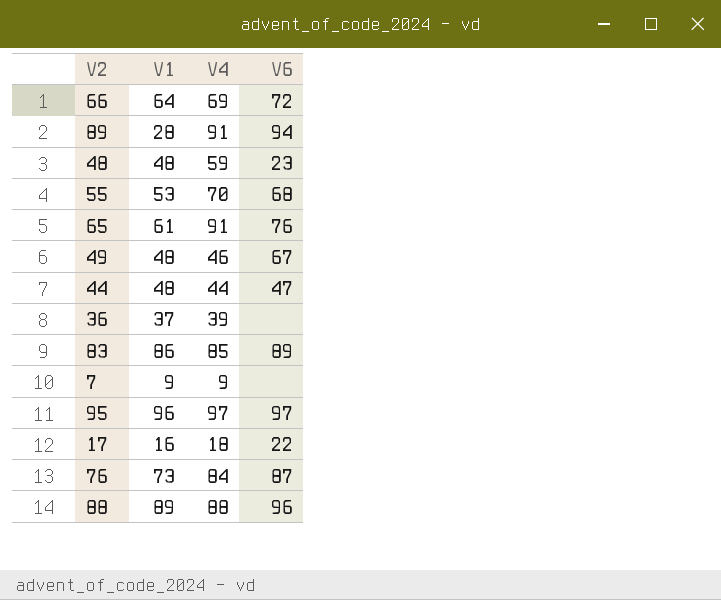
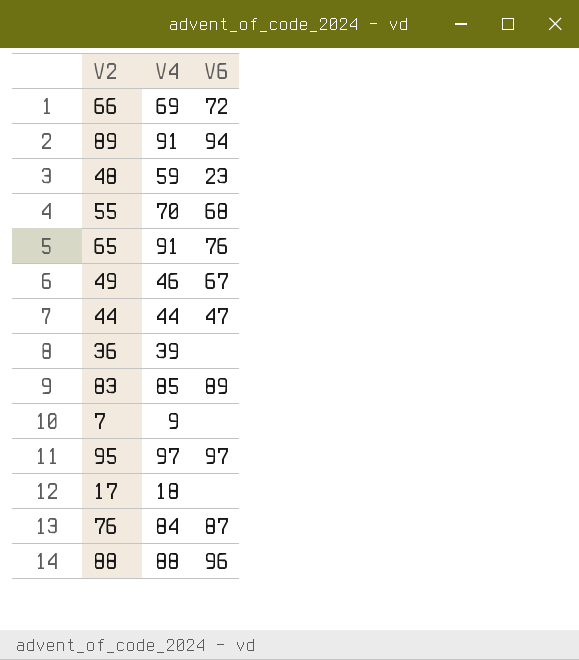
column V1 | position: 2 -> none
17 | V6: 22 -> none

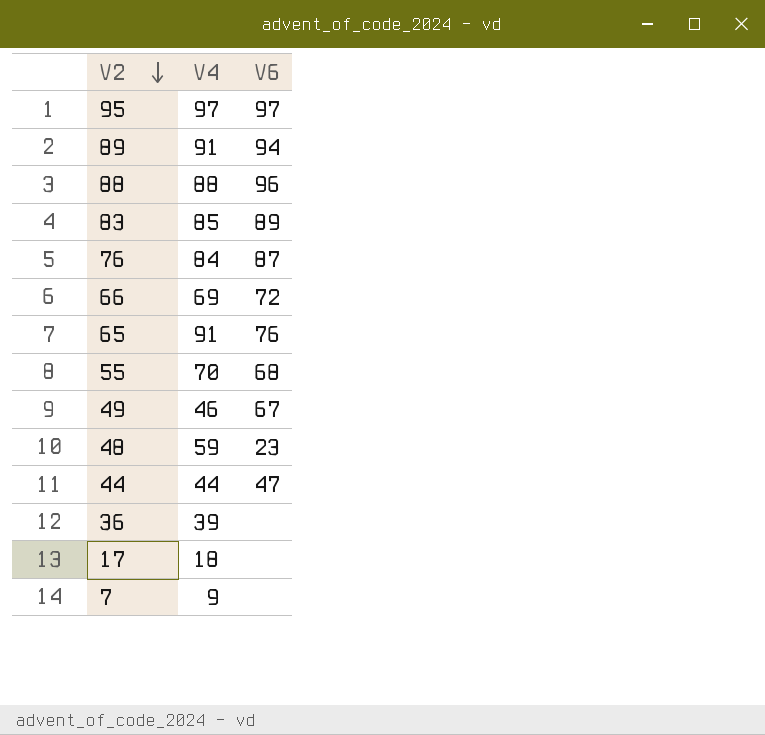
row order: none -> V2 descending

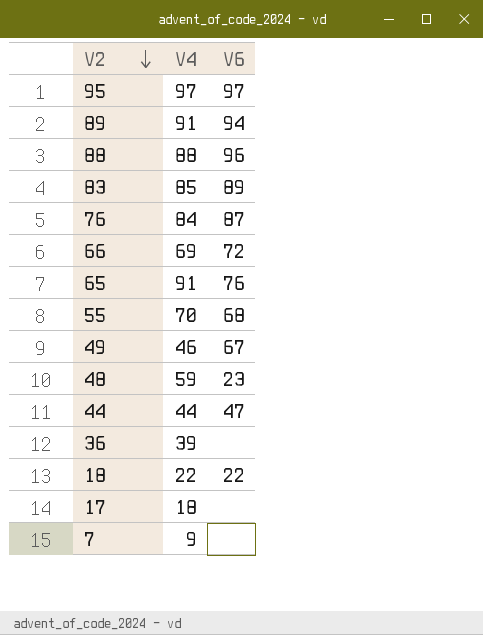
row 18: none -> 22 | 22

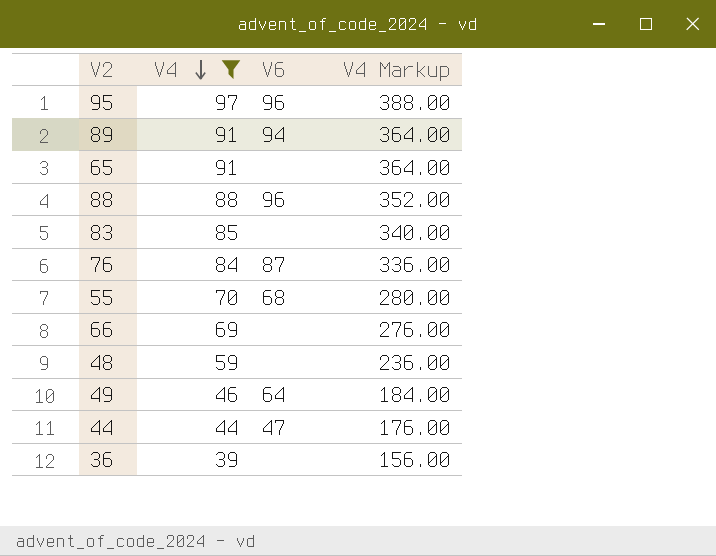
filter: none -> V4 >= 39
row order: V2 descending -> V4 descending
column V4 Markup | formula: none -> [V4] * 4
95 | V6: 97 -> 96
65 | V6: 76 -> none
83 | V6: 89 -> none
66 | V6: 72 -> none
48 | V6: 23 -> none
49 | V6: 67 -> 64

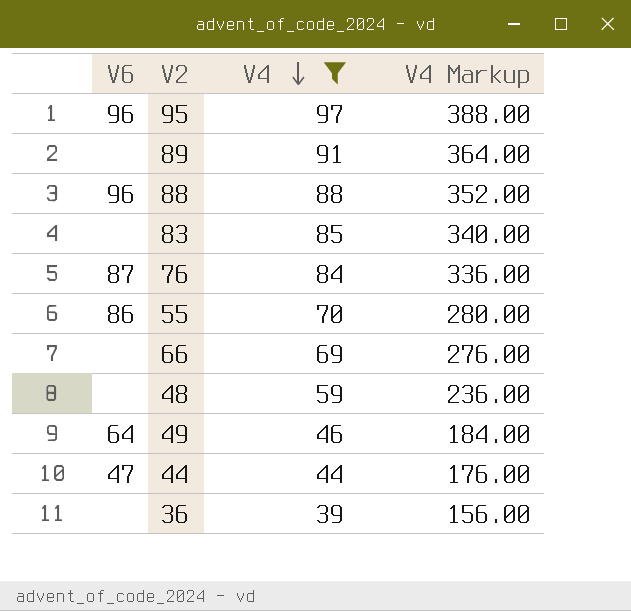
column V6 | position: 3 -> 1
row 65: 91 | none | 364.00 -> none
89 | V6: 94 -> none
55 | V6: 68 -> 86

